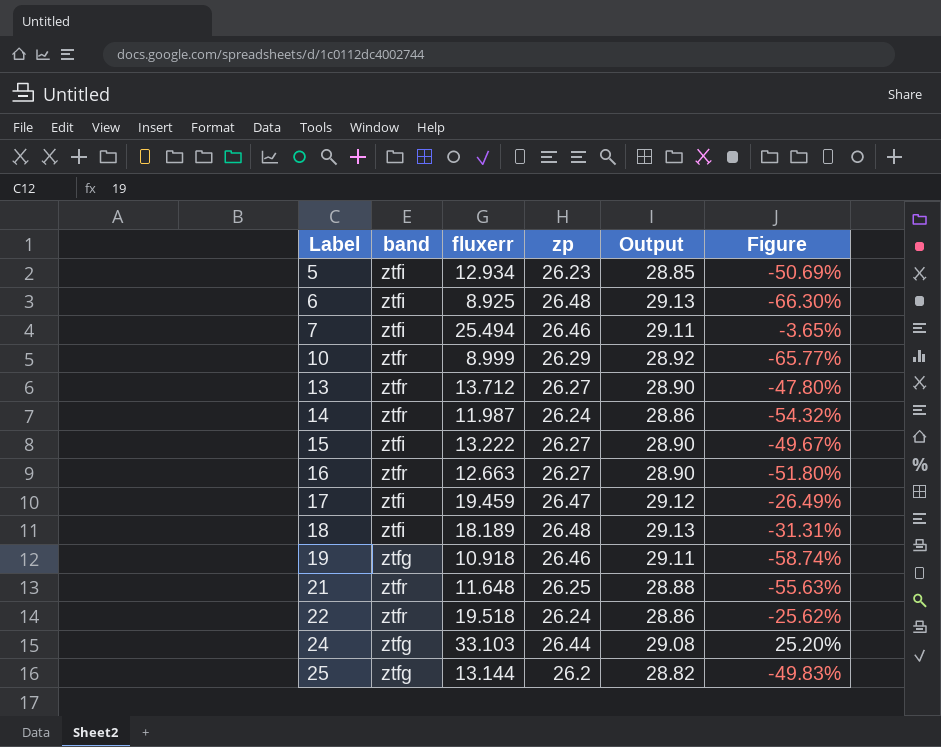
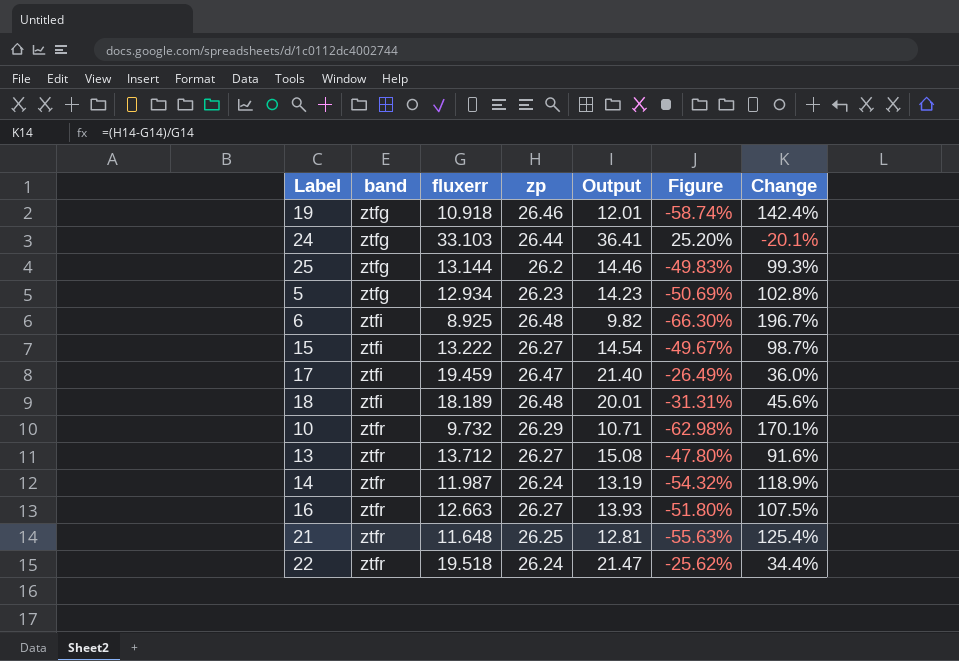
row order: Label ascending -> band ascending
column Output | formula: [zp] * 1.1 -> [fluxerr] * 1.1
column Change | formula: none -> ([zp] - [fluxerr]) / [fluxerr]
row 7: ztfi | 25.494 | 26.46 | 29.11 | -3.65% -> none
5 | band: ztfi -> ztfg
10 | fluxerr: 8.999 -> 9.732
10 | Figure: -65.77% -> -62.98%

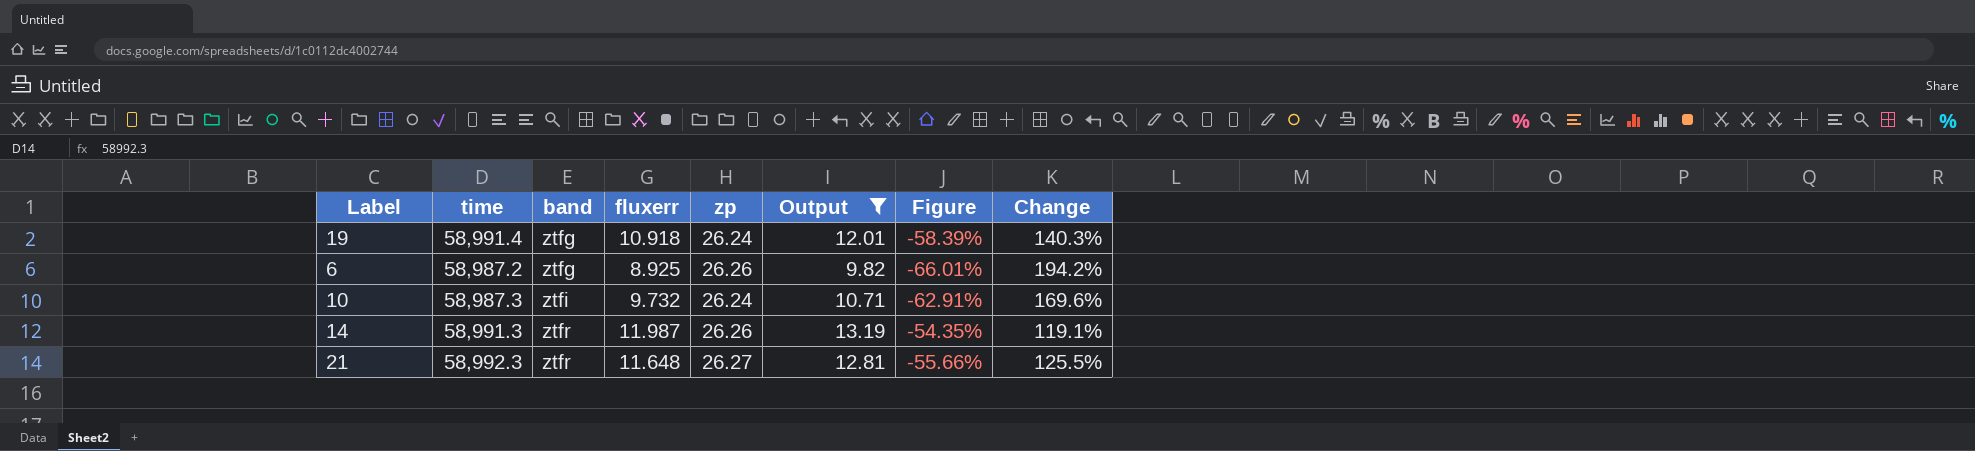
filter: none -> Output <= 13.19
column time | position: none -> 2
19 | zp: 26.46 -> 26.24
19 | Figure: -58.74% -> -58.39%
19 | Change: 142.4% -> 140.3%
6 | band: ztfi -> ztfg
6 | zp: 26.48 -> 26.26
6 | Figure: -66.30% -> -66.01%
6 | Change: 196.7% -> 194.2%
10 | band: ztfr -> ztfi
10 | zp: 26.29 -> 26.24
10 | Figure: -62.98% -> -62.91%
10 | Change: 170.1% -> 169.6%
14 | zp: 26.24 -> 26.26
14 | Figure: -54.32% -> -54.35%
14 | Change: 118.9% -> 119.1%
21 | zp: 26.25 -> 26.27
21 | Figure: -55.63% -> -55.66%
21 | Change: 125.4% -> 125.5%

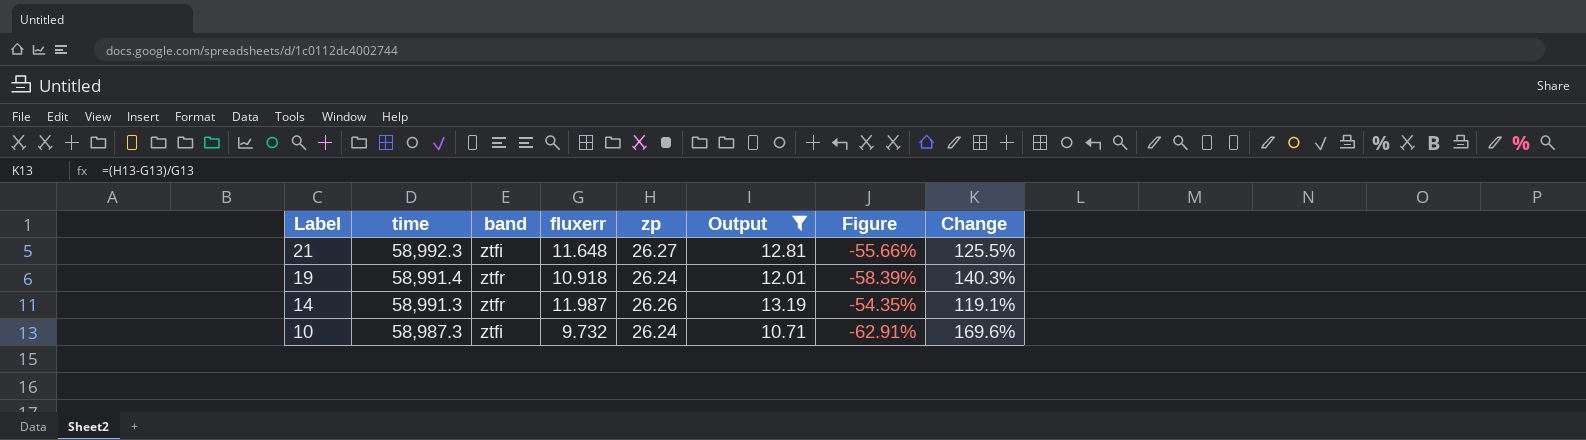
row order: band ascending -> Label descending
row 6: 58,987.2 | ztfg | 8.925 | 26.26 | 9.82 | -66.01% | 194.2% -> none
21 | band: ztfr -> ztfi
19 | band: ztfg -> ztfr

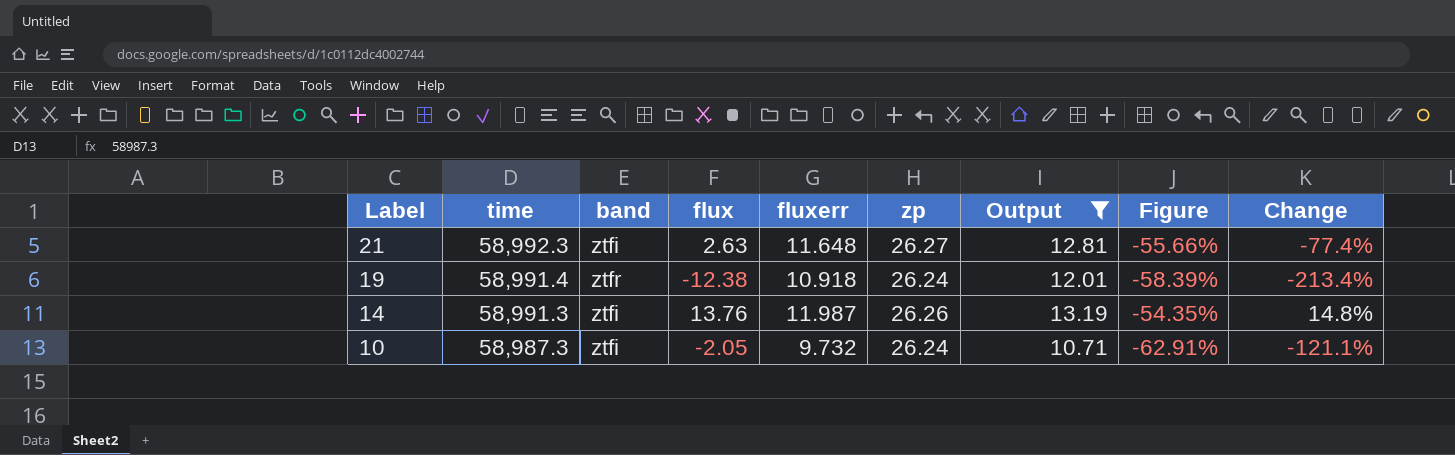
column flux | position: none -> 4
column Change | formula: ([zp] - [fluxerr]) / [fluxerr] -> ([flux] - [fluxerr]) / [fluxerr]
14 | band: ztfr -> ztfi

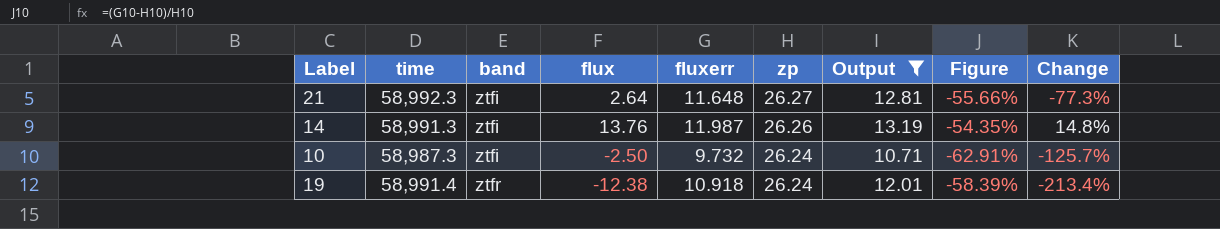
row order: Label descending -> band ascending
21 | flux: 2.63 -> 2.64
21 | Change: -77.4% -> -77.3%
10 | flux: -2.05 -> -2.50
10 | Change: -121.1% -> -125.7%

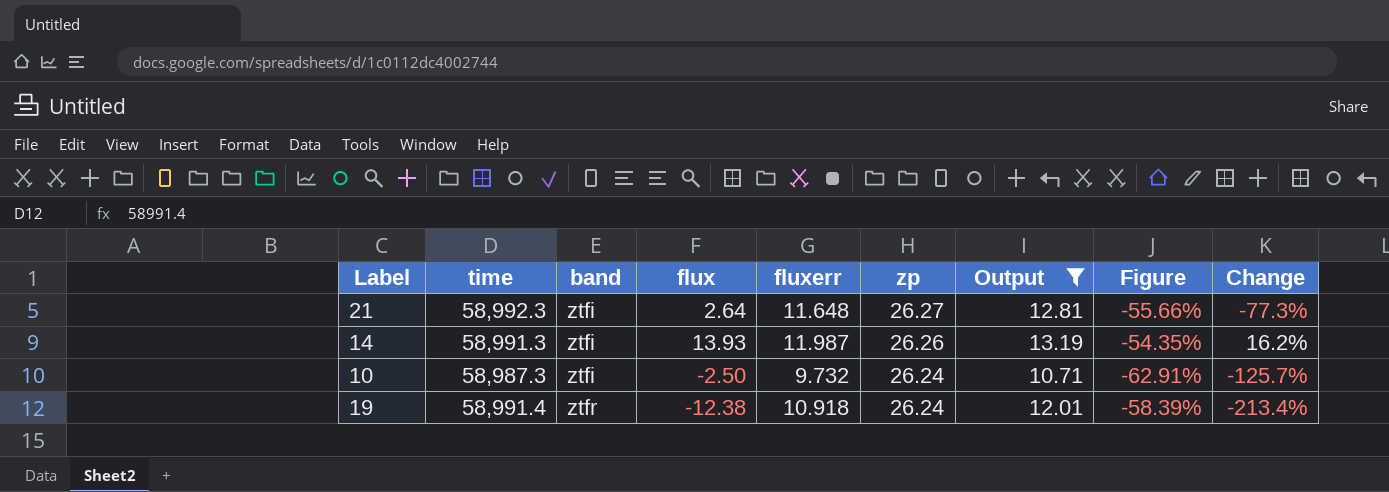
14 | flux: 13.76 -> 13.93
14 | Change: 14.8% -> 16.2%

